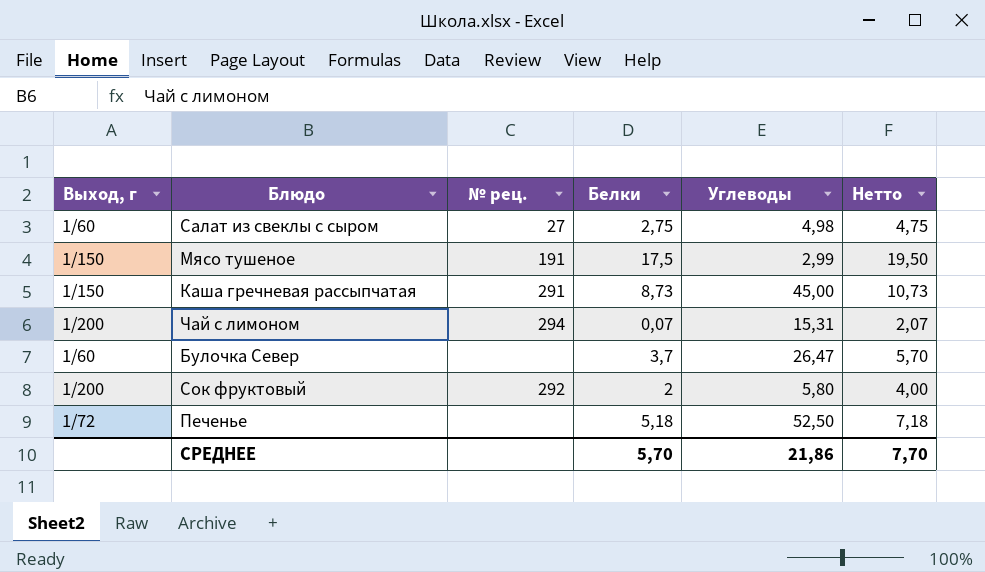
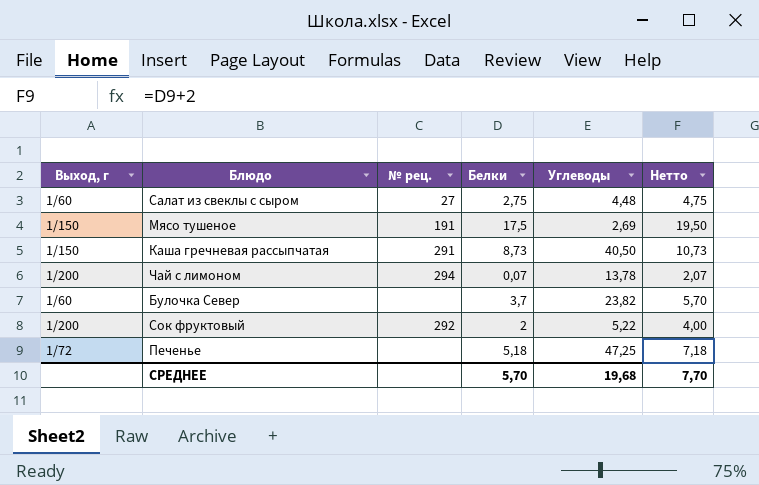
Салат из свеклы с сыром | Углеводы: 4,98 -> 4,48
Мясо тушеное | Углеводы: 2,99 -> 2,69
Каша гречневая рассыпчатая | Углеводы: 45,00 -> 40,50
Чай с лимоном | Углеводы: 15,31 -> 13,78
Булочка Север | Углеводы: 26,47 -> 23,82
Сок фруктовый | Углеводы: 5,80 -> 5,22
Печенье | Углеводы: 52,50 -> 47,25
СРЕДНЕЕ | Углеводы: 21,86 -> 19,68

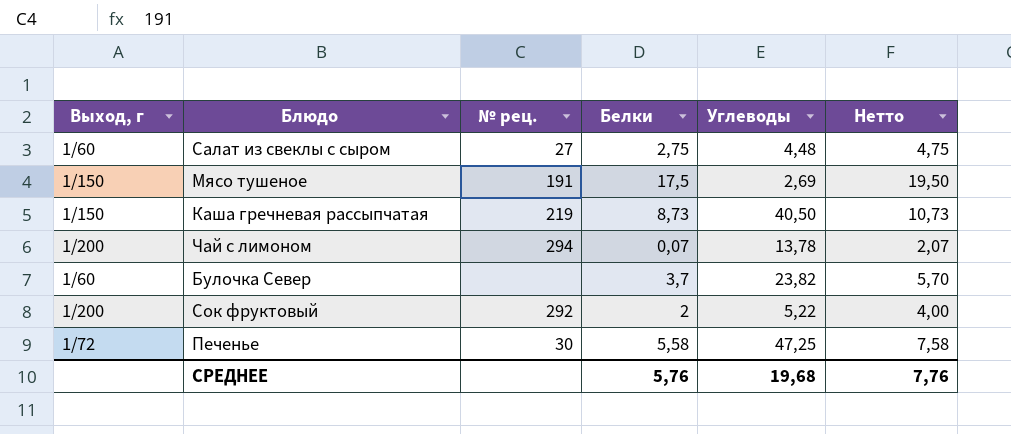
Каша гречневая рассыпчатая | № рец.: 291 -> 219
Печенье | № рец.: none -> 30
Печенье | Белки: 5,18 -> 5,58
Печенье | Нетто: 7,18 -> 7,58
СРЕДНЕЕ | Белки: 5,70 -> 5,76
СРЕДНЕЕ | Нетто: 7,70 -> 7,76

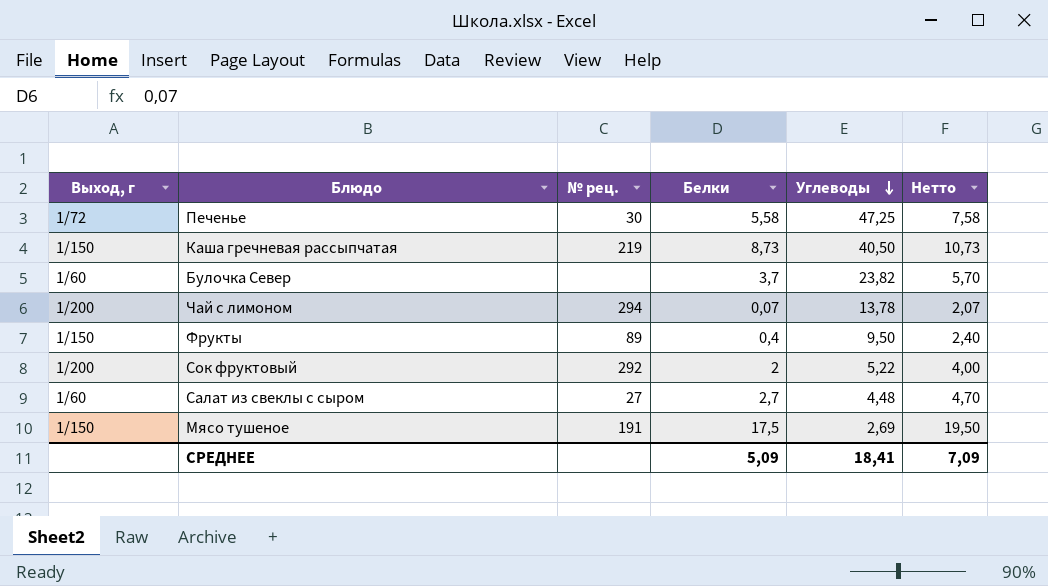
row order: none -> Углеводы descending
row Фрукты: none -> 1/150 | 89 | 0,4 | 9,50 | 2,40
Салат из свеклы с сыром | Белки: 2,75 -> 2,7
Салат из свеклы с сыром | Нетто: 4,75 -> 4,70
СРЕДНЕЕ | Белки: 5,76 -> 5,09
СРЕДНЕЕ | Углеводы: 19,68 -> 18,41
СРЕДНЕЕ | Нетто: 7,76 -> 7,09

